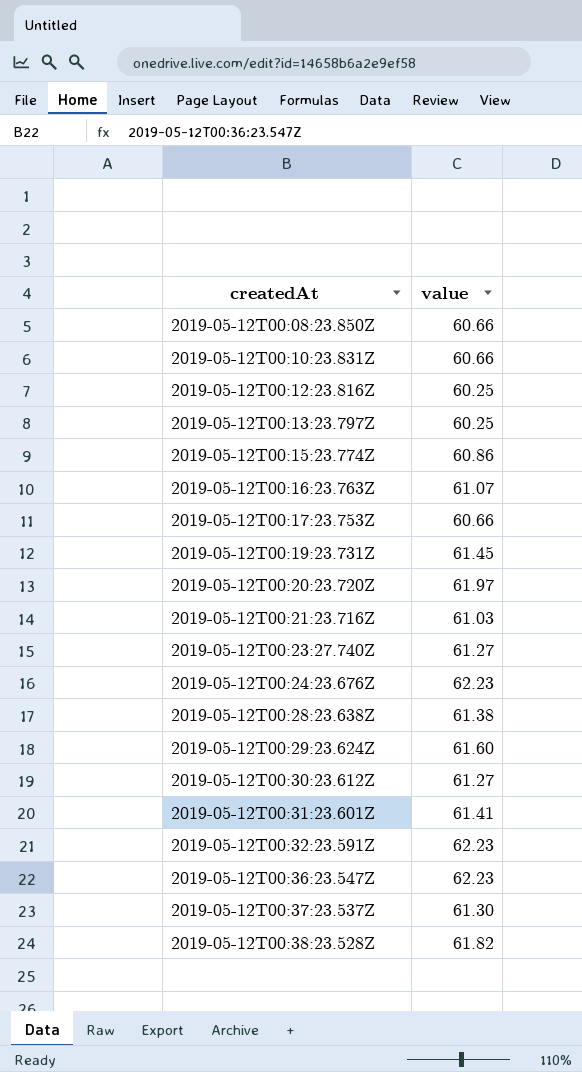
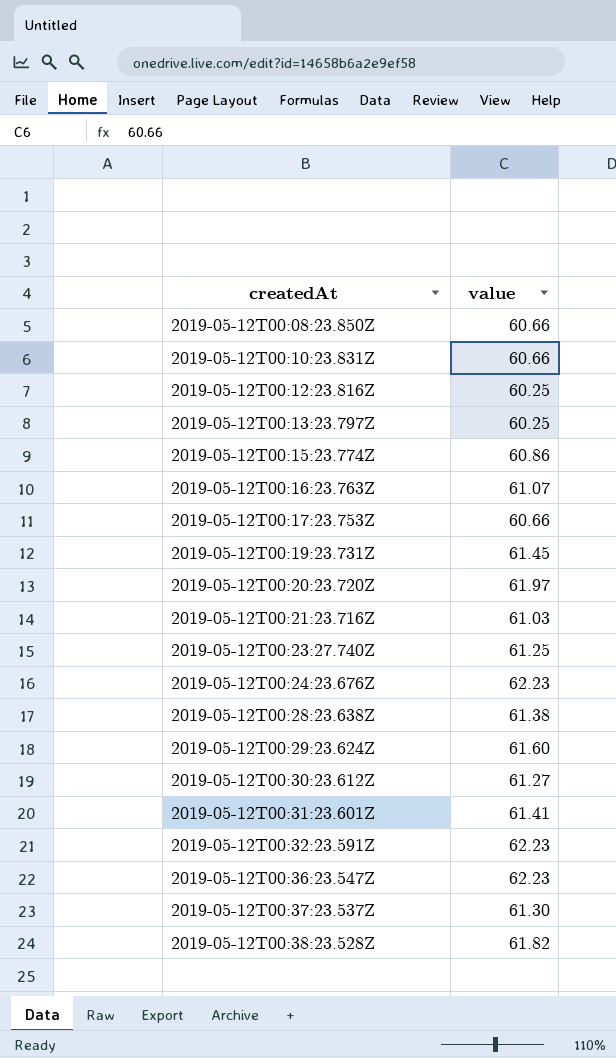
2019-05-12T00:23:27.740Z | value: 61.27 -> 61.25

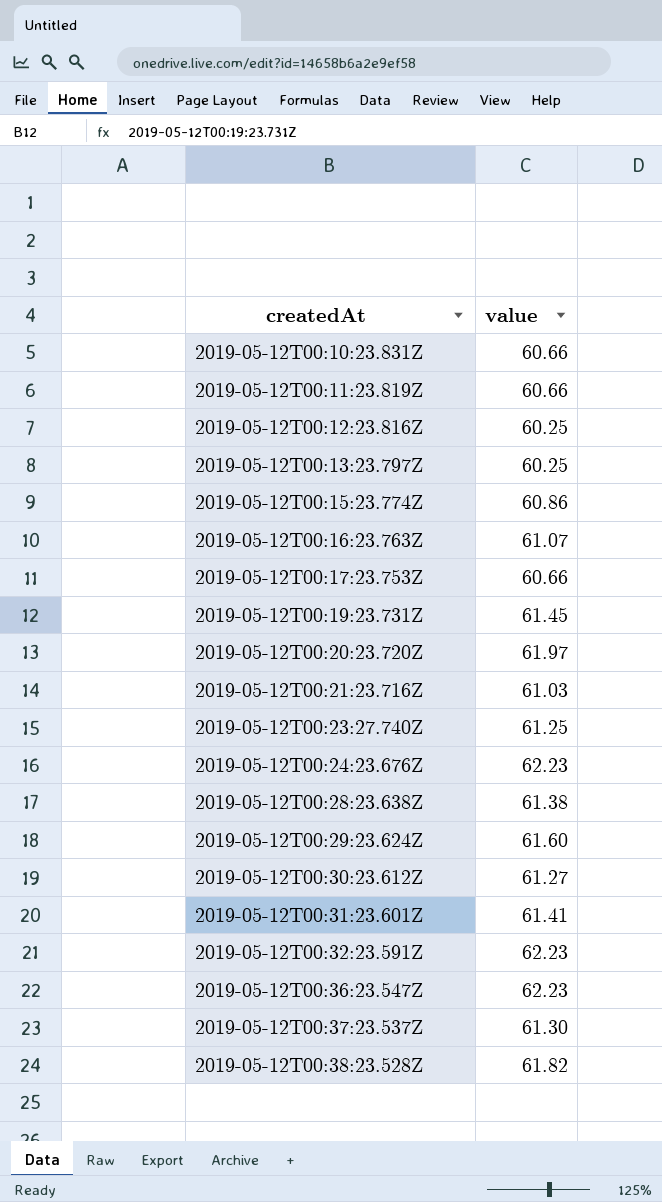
row 2019-05-12T00:08:23.850Z: 60.66 -> none
row 2019-05-12T00:11:23.819Z: none -> 60.66

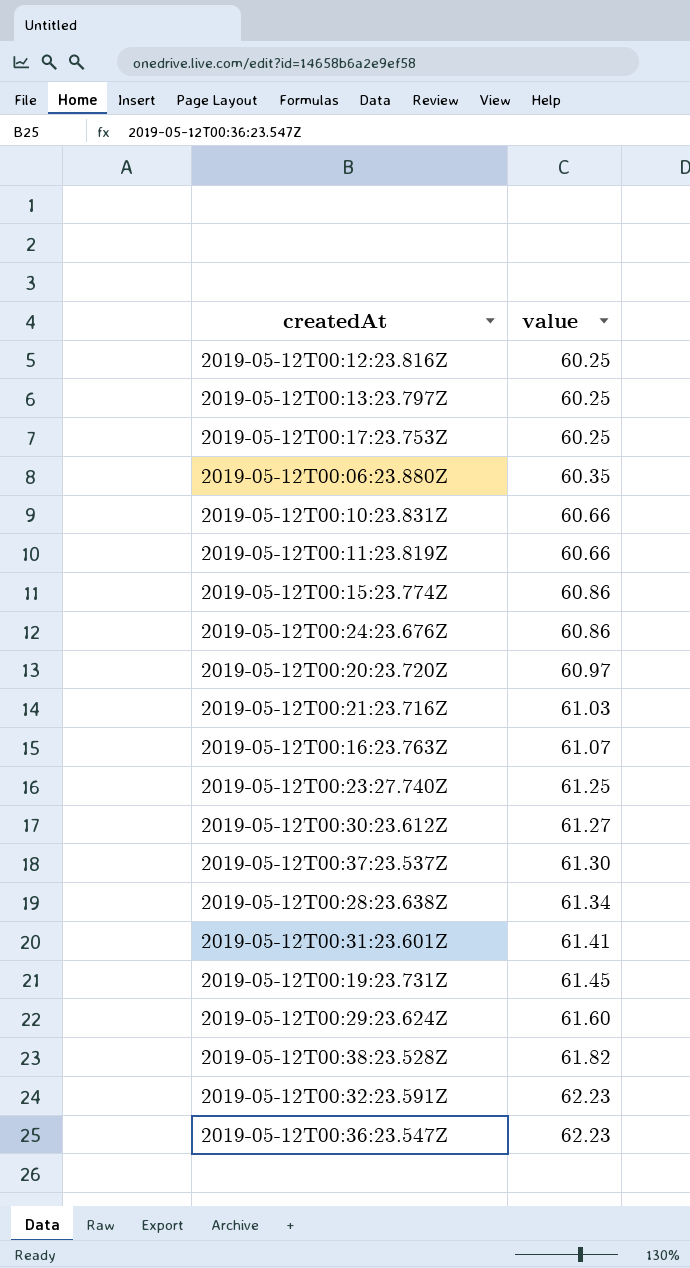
row order: createdAt ascending -> value ascending
2019-05-12T00:17:23.753Z | value: 60.66 -> 60.25
row 2019-05-12T00:06:23.880Z: none -> 60.35
2019-05-12T00:24:23.676Z | value: 62.23 -> 60.86
2019-05-12T00:20:23.720Z | value: 61.97 -> 60.97
2019-05-12T00:28:23.638Z | value: 61.38 -> 61.34

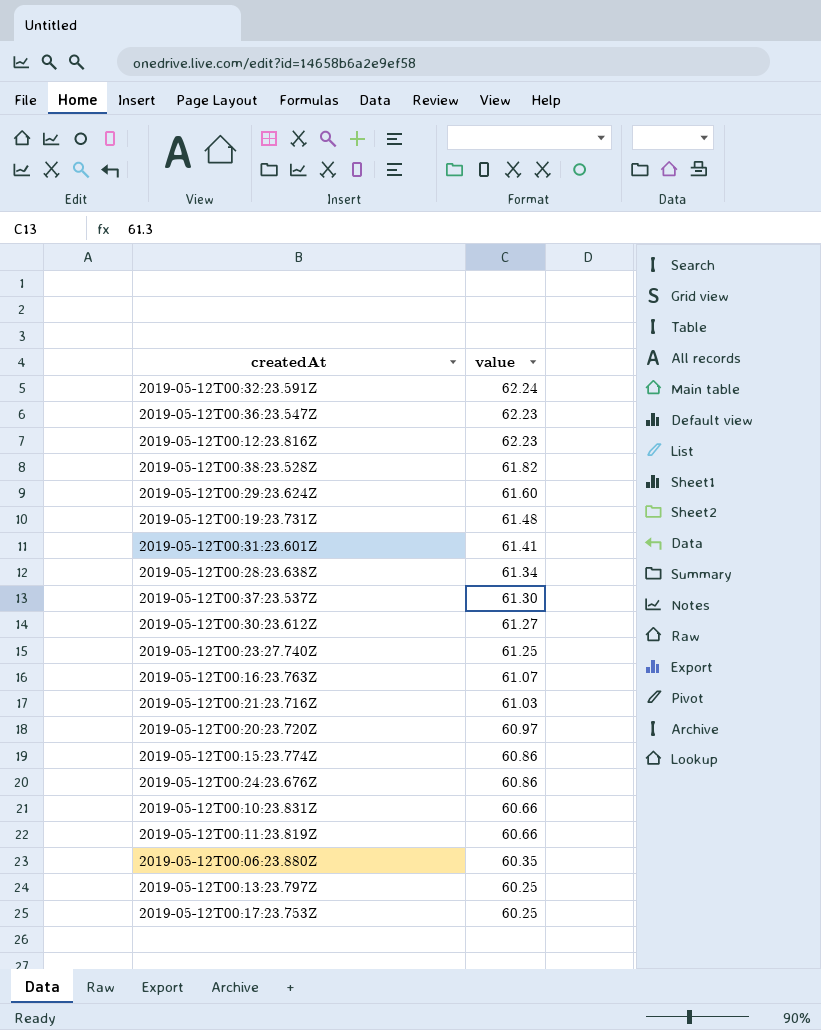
row order: value ascending -> value descending
2019-05-12T00:32:23.591Z | value: 62.23 -> 62.24
2019-05-12T00:12:23.816Z | value: 60.25 -> 62.23
2019-05-12T00:19:23.731Z | value: 61.45 -> 61.48

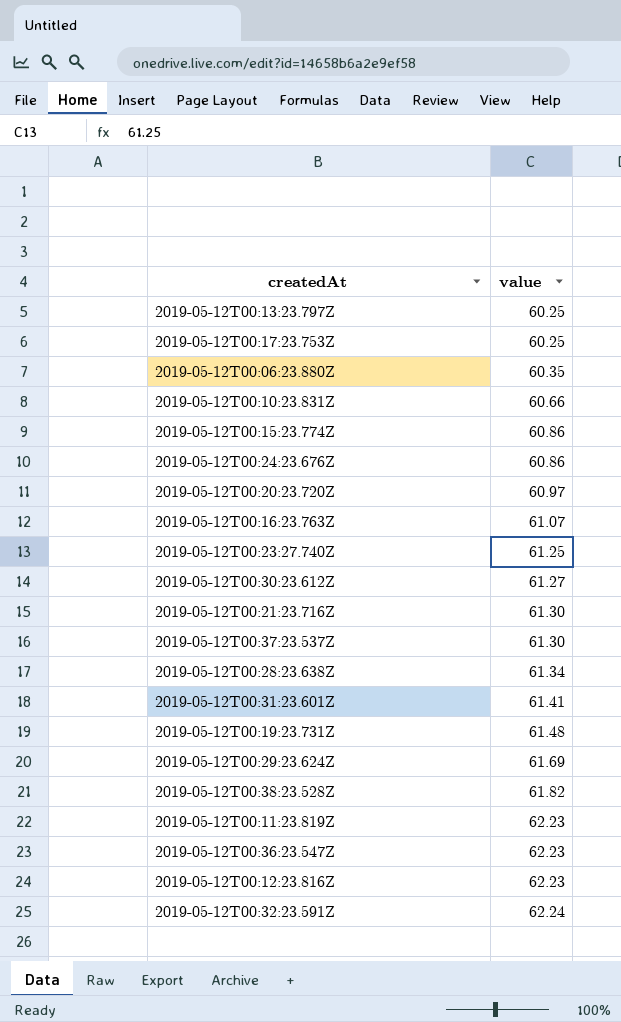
row order: value descending -> value ascending
2019-05-12T00:21:23.716Z | value: 61.03 -> 61.30
2019-05-12T00:29:23.624Z | value: 61.60 -> 61.69
2019-05-12T00:11:23.819Z | value: 60.66 -> 62.23

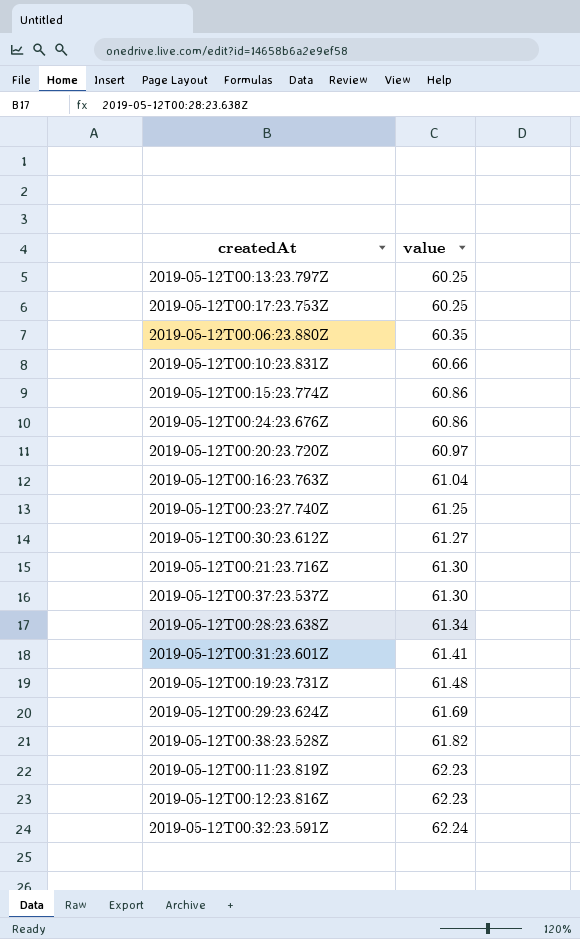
row 2019-05-12T00:36:23.547Z: 62.23 -> none
2019-05-12T00:16:23.763Z | value: 61.07 -> 61.04

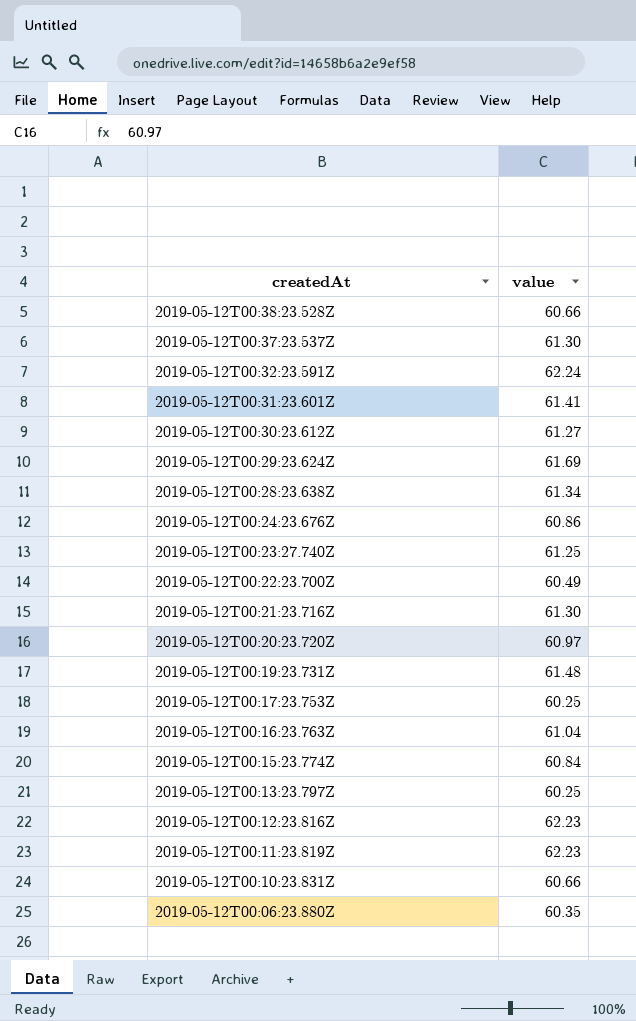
row order: value ascending -> createdAt descending
2019-05-12T00:38:23.528Z | value: 61.82 -> 60.66
row 2019-05-12T00:22:23.700Z: none -> 60.49
2019-05-12T00:15:23.774Z | value: 60.86 -> 60.84

